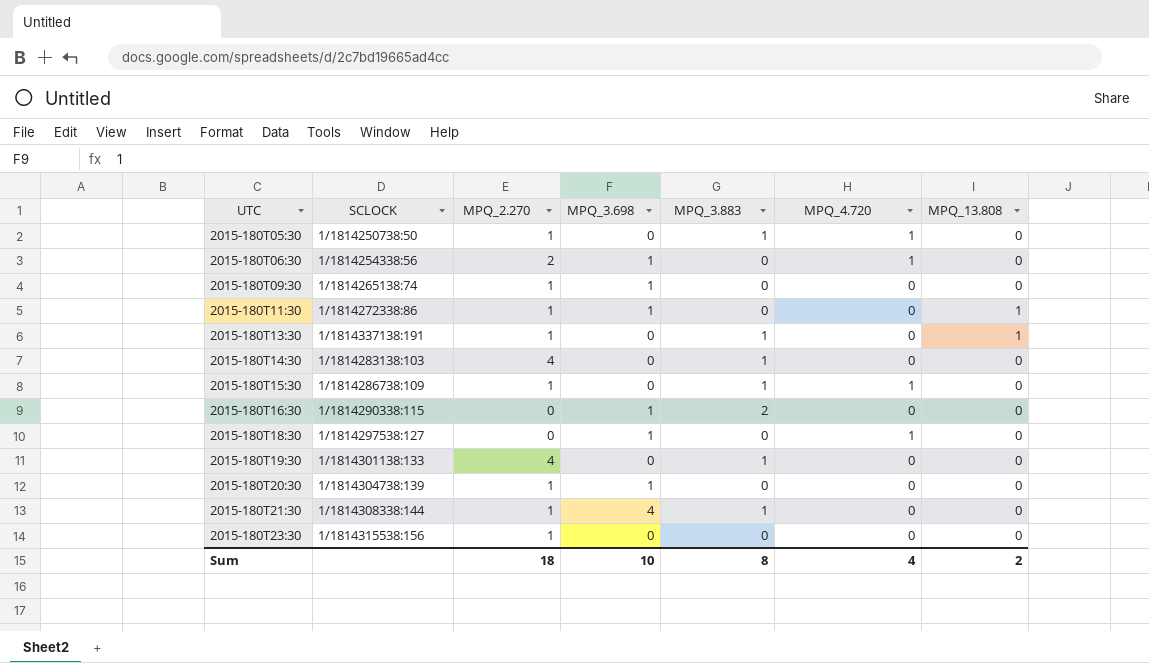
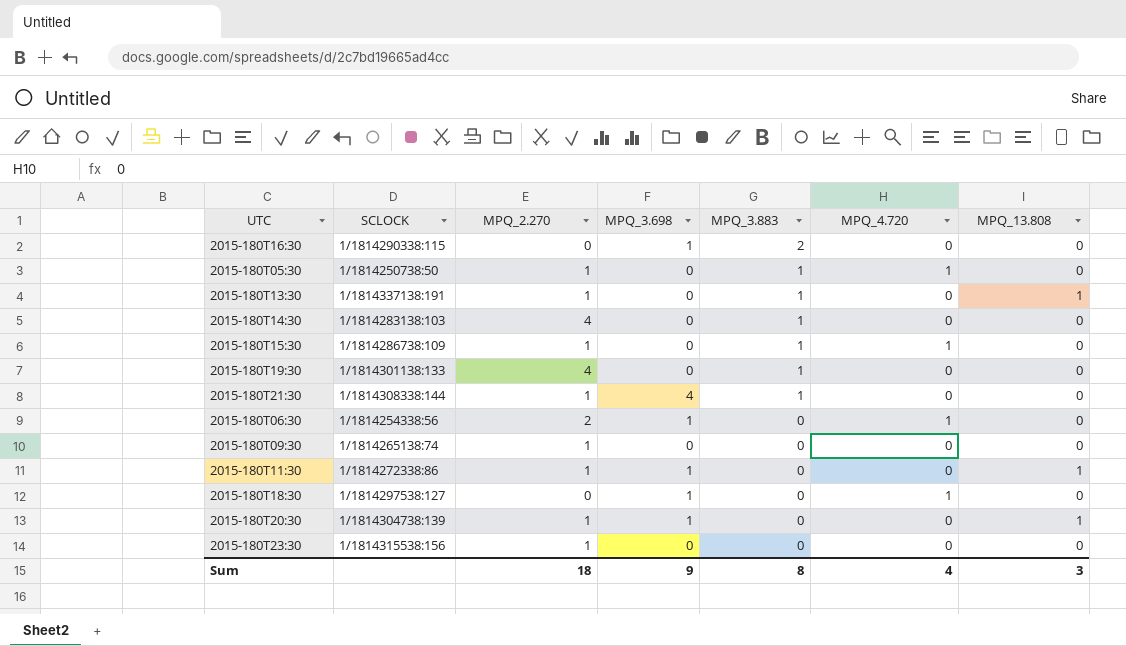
row order: UTC ascending -> MPQ_3.883 descending
2015-180T09:30 | MPQ_3.698: 1 -> 0
2015-180T20:30 | MPQ_13.808: 0 -> 1
Sum | MPQ_3.698: 10 -> 9
Sum | MPQ_13.808: 2 -> 3

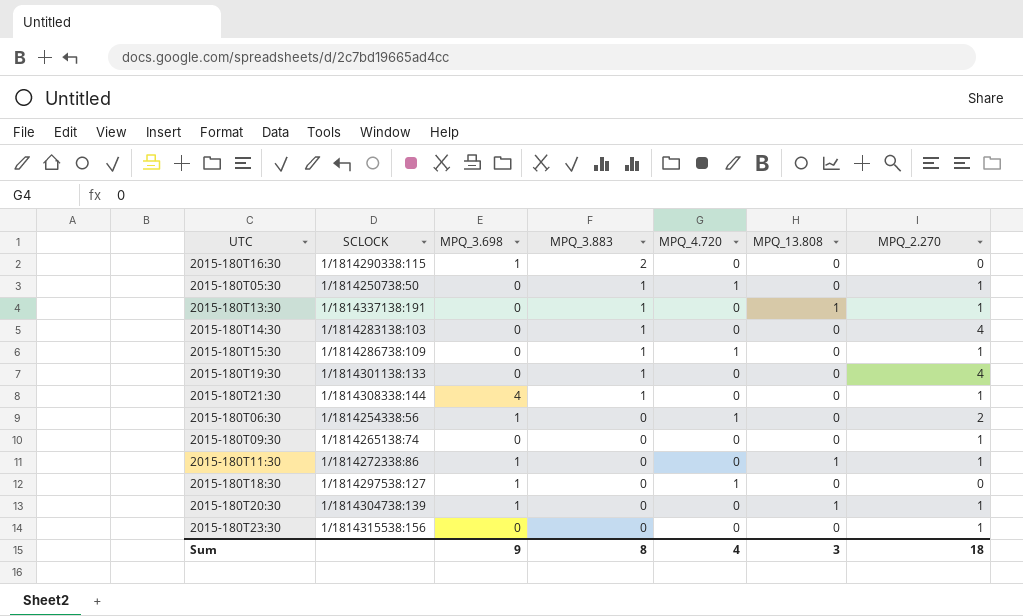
column MPQ_2.270 | position: 3 -> 7

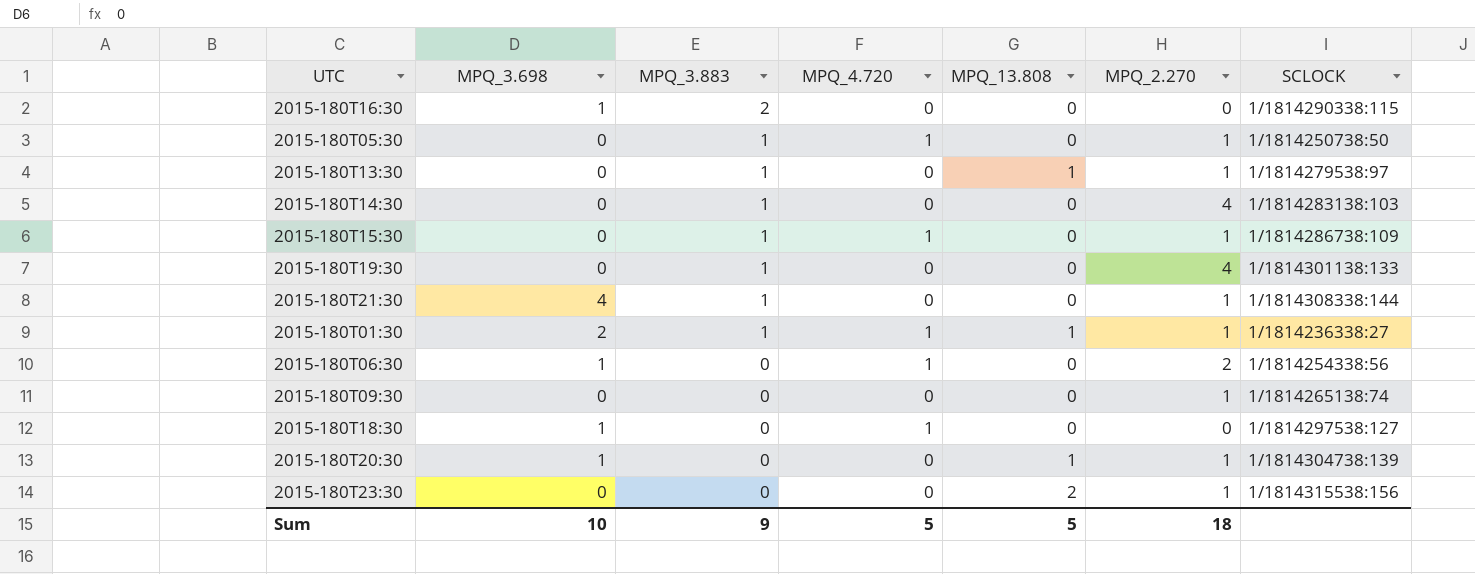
column SCLOCK | position: 2 -> 7
row 2015-180T11:30: 1/1814272338:86 | 1 | 0 | 0 | 1 | 1 -> none
2015-180T13:30 | SCLOCK: 1/1814337138:191 -> 1/1814279538:97
row 2015-180T01:30: none -> 2 | 1 | 1 | 1 | 1 | 1/1814236338:27
2015-180T23:30 | MPQ_13.808: 0 -> 2
Sum | MPQ_3.698: 9 -> 10
Sum | MPQ_3.883: 8 -> 9
Sum | MPQ_4.720: 4 -> 5
Sum | MPQ_13.808: 3 -> 5

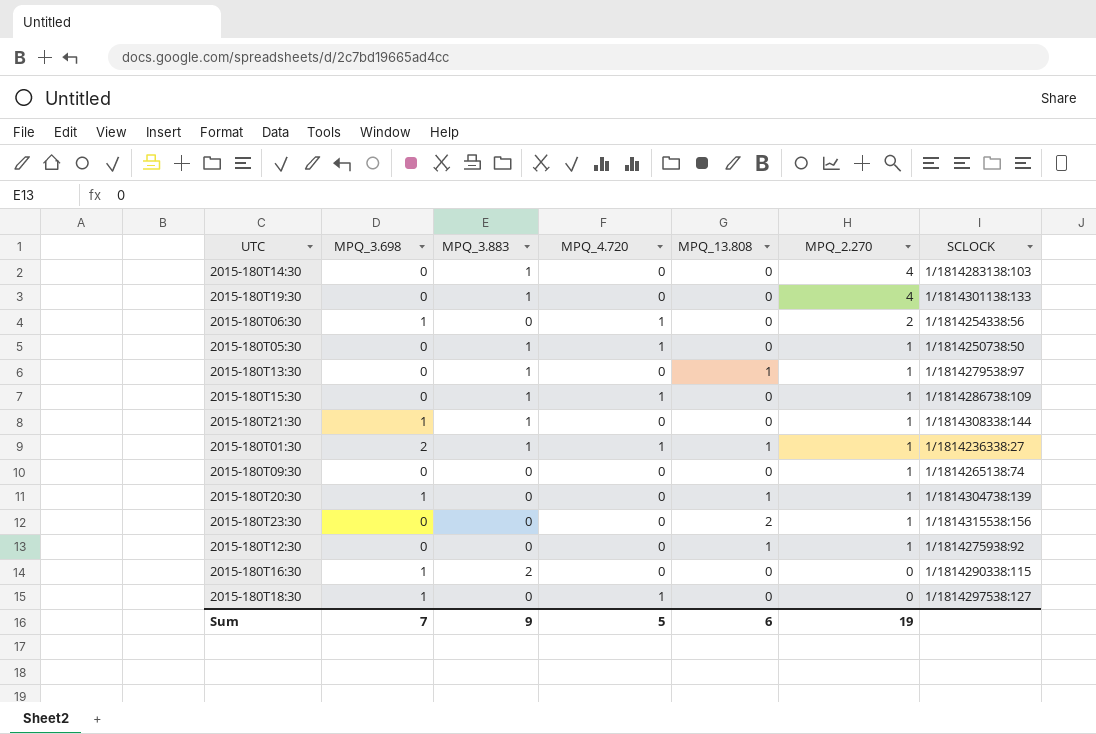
row order: MPQ_3.883 descending -> MPQ_2.270 descending
2015-180T21:30 | MPQ_3.698: 4 -> 1
row 2015-180T12:30: none -> 0 | 0 | 0 | 1 | 1 | 1/1814275938:92
Sum | MPQ_3.698: 10 -> 7
Sum | MPQ_13.808: 5 -> 6
Sum | MPQ_2.270: 18 -> 19

